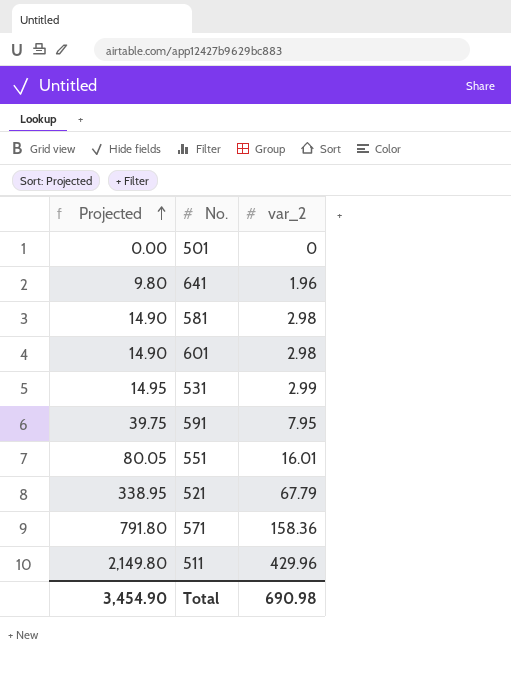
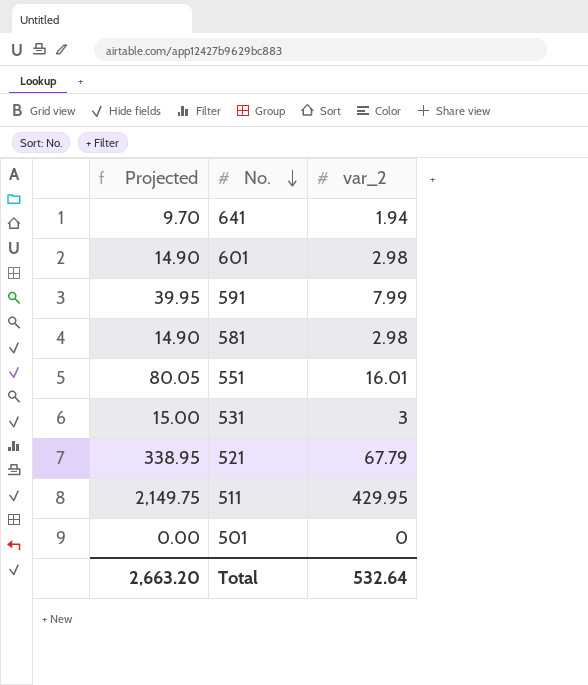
row order: Projected ascending -> No. descending
row 571: 791.80 | 158.36 -> none
641 | Projected: 9.80 -> 9.70
641 | var_2: 1.96 -> 1.94
591 | Projected: 39.75 -> 39.95
591 | var_2: 7.95 -> 7.99
531 | Projected: 14.95 -> 15.00
531 | var_2: 2.99 -> 3
511 | Projected: 2,149.80 -> 2,149.75
511 | var_2: 429.96 -> 429.95
Total | Projected: 3,454.90 -> 2,663.20
Total | var_2: 690.98 -> 532.64

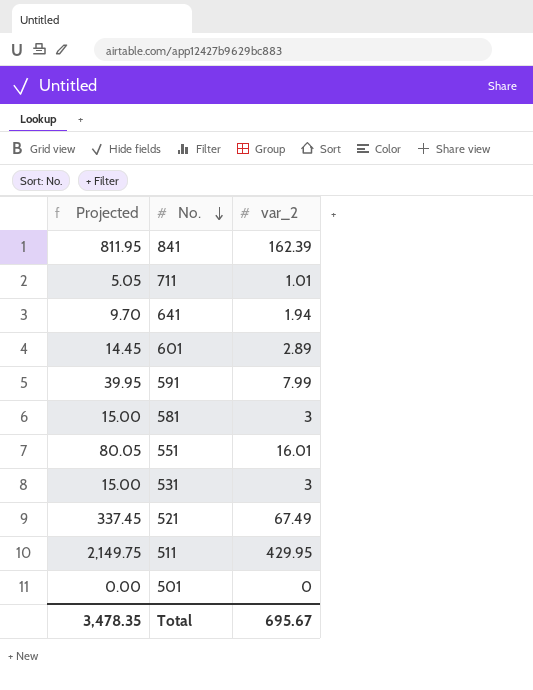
row 841: none -> 811.95 | 162.39
row 711: none -> 5.05 | 1.01
601 | Projected: 14.90 -> 14.45
601 | var_2: 2.98 -> 2.89
581 | Projected: 14.90 -> 15.00
581 | var_2: 2.98 -> 3
521 | Projected: 338.95 -> 337.45
521 | var_2: 67.79 -> 67.49
Total | Projected: 2,663.20 -> 3,478.35
Total | var_2: 532.64 -> 695.67

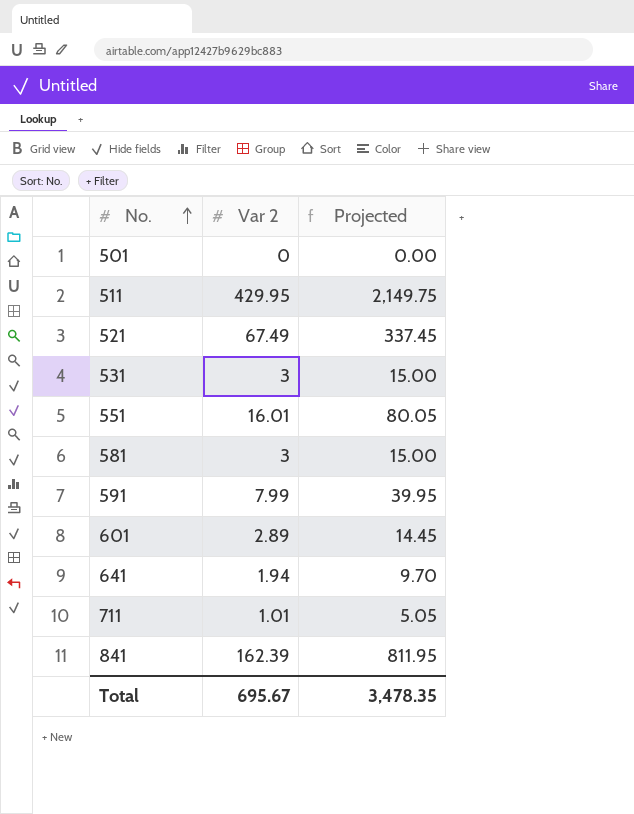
row order: No. descending -> No. ascending
column name: var_2 -> Var 2
column Projected | position: 1 -> 3

